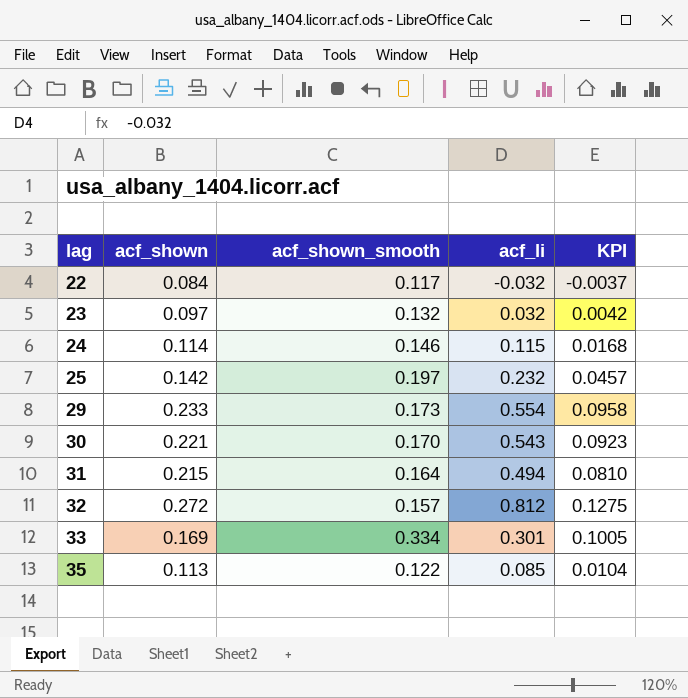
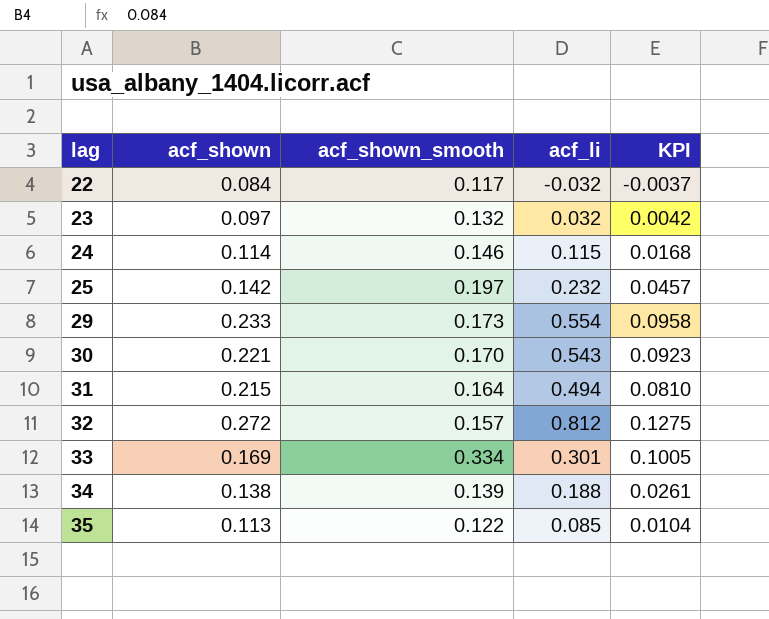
row 34: none -> 0.138 | 0.139 | 0.188 | 0.0261

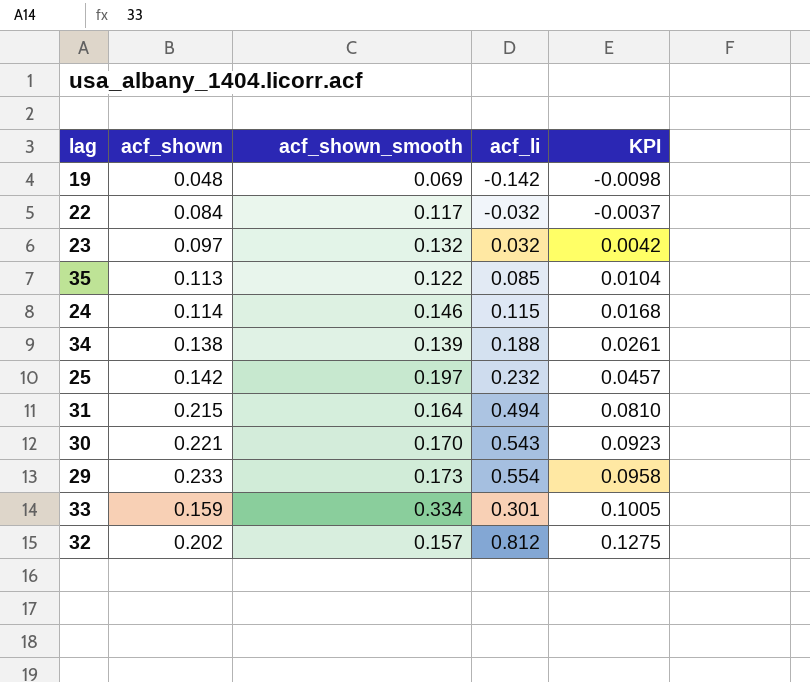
row order: lag ascending -> KPI ascending
row 19: none -> 0.048 | 0.069 | -0.142 | -0.0098
33 | acf_shown: 0.169 -> 0.159
32 | acf_shown: 0.272 -> 0.202

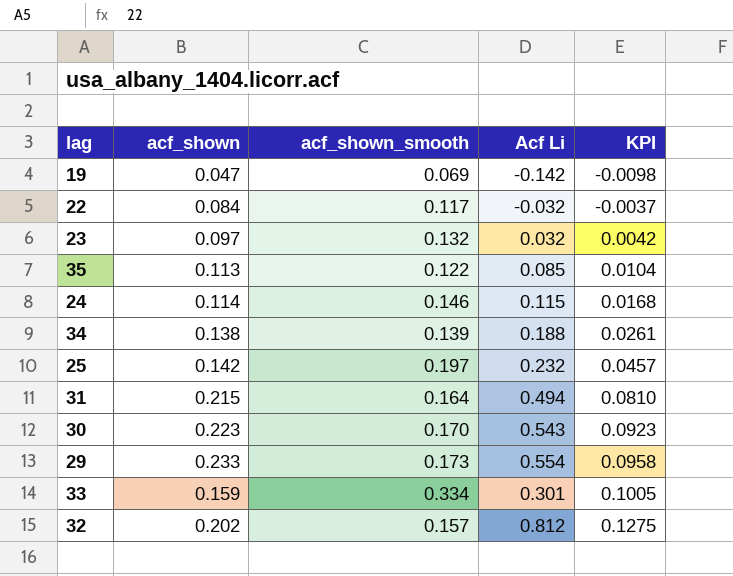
column name: acf_li -> Acf Li
19 | acf_shown: 0.048 -> 0.047
30 | acf_shown: 0.221 -> 0.223

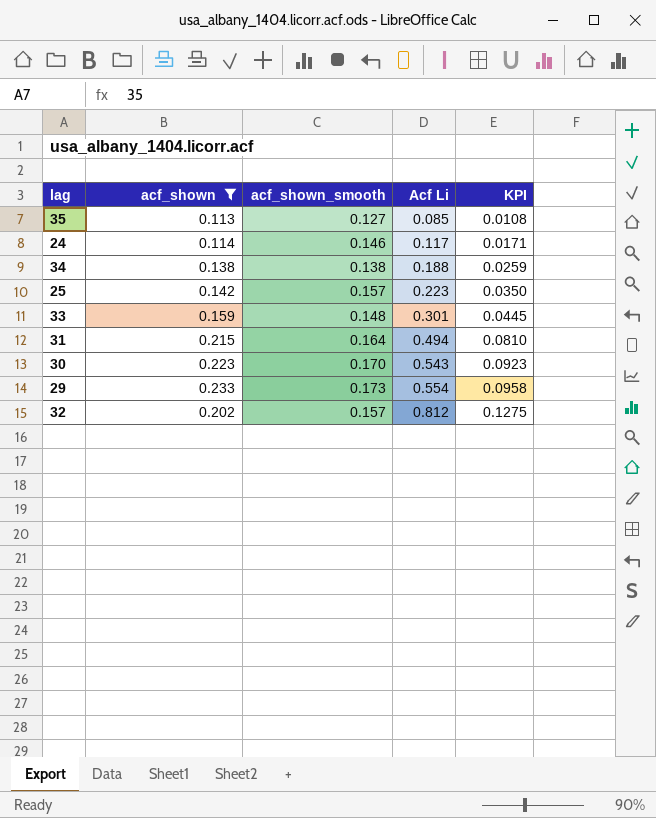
filter: none -> acf_shown >= 0.113
row order: KPI ascending -> Acf Li ascending
35 | acf_shown_smooth: 0.122 -> 0.127
35 | KPI: 0.0104 -> 0.0108
24 | Acf Li: 0.115 -> 0.117
24 | KPI: 0.0168 -> 0.0171
34 | acf_shown_smooth: 0.139 -> 0.138
34 | KPI: 0.0261 -> 0.0259
25 | acf_shown_smooth: 0.197 -> 0.157
25 | Acf Li: 0.232 -> 0.223
25 | KPI: 0.0457 -> 0.0350
33 | acf_shown_smooth: 0.334 -> 0.148
33 | KPI: 0.1005 -> 0.0445

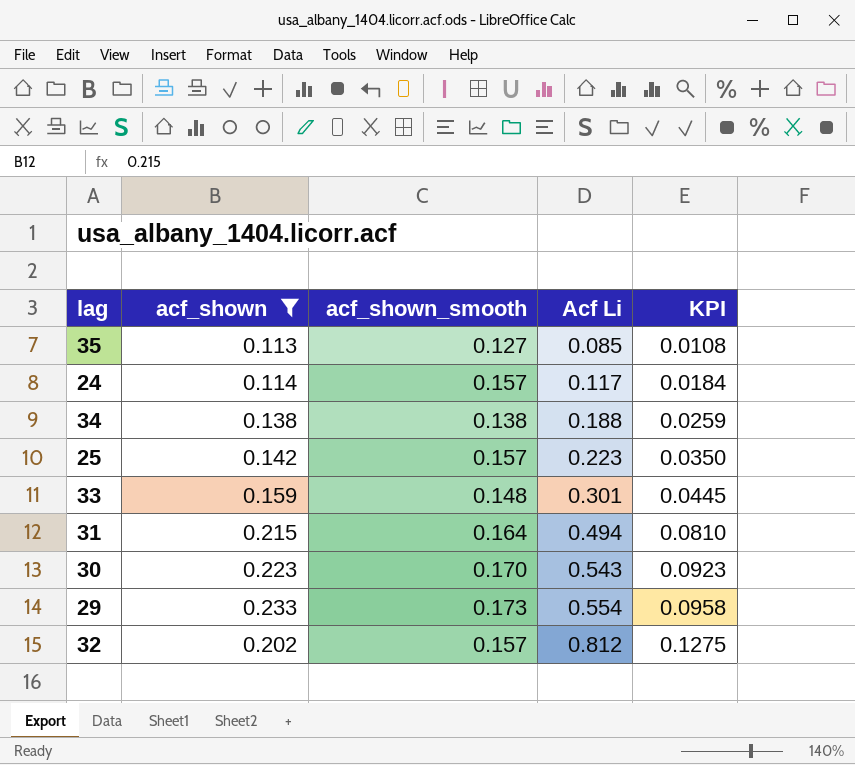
24 | acf_shown_smooth: 0.146 -> 0.157
24 | KPI: 0.0171 -> 0.0184

